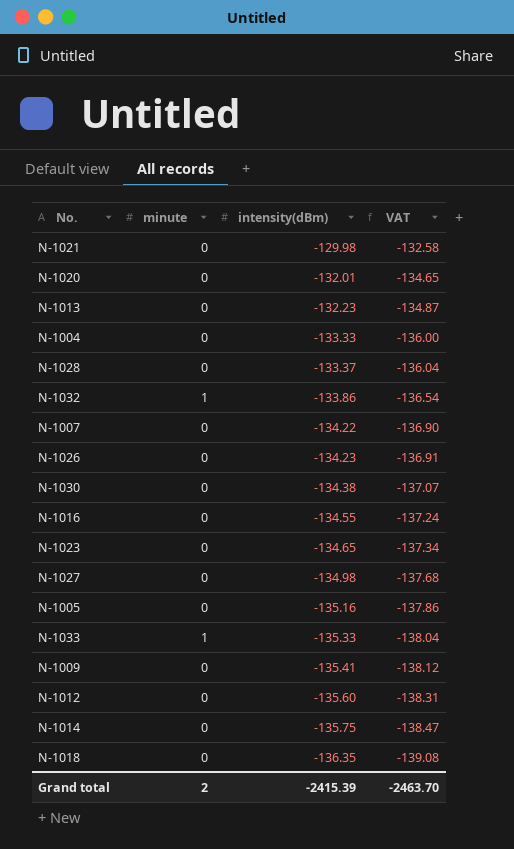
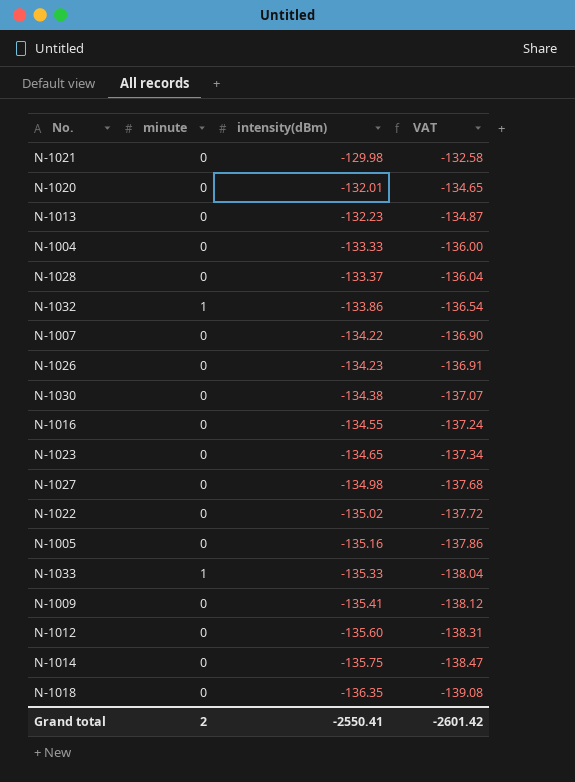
row N-1022: none -> 0 | -135.02 | -137.72
Grand total | intensity(dBm): -2415.39 -> -2550.41
Grand total | VAT: -2463.70 -> -2601.42

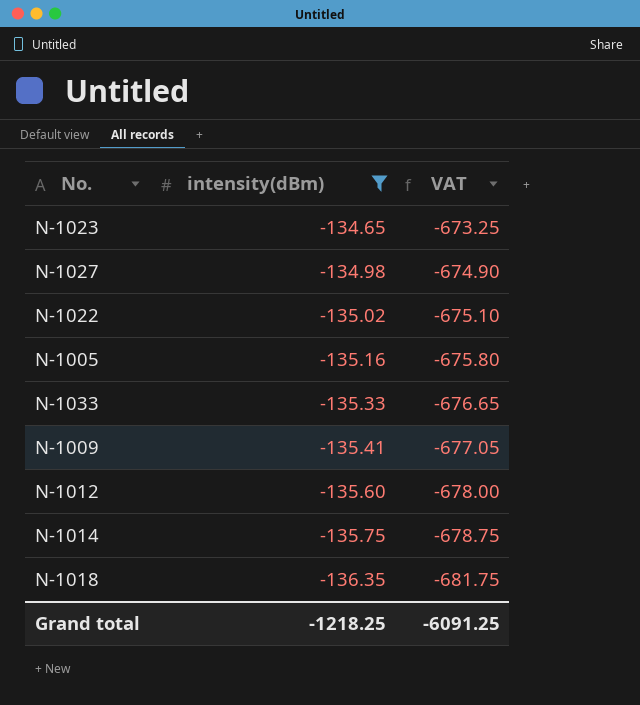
filter: none -> intensity(dBm) <= -134.65
column minute | position: 2 -> none
column VAT | formula: [intensity(dBm)] * 1.02 -> [intensity(dBm)] * 5
Grand total | intensity(dBm): -2550.41 -> -1218.25
Grand total | VAT: -2601.42 -> -6091.25

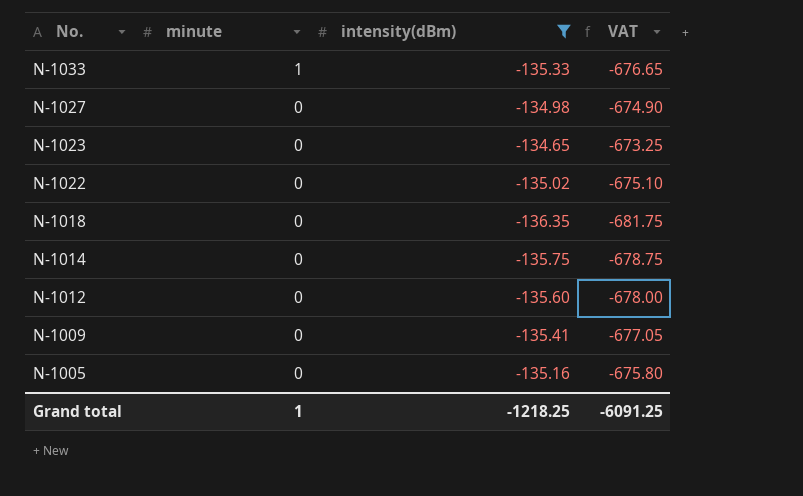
row order: intensity(dBm) descending -> No. descending
column minute | position: none -> 2

